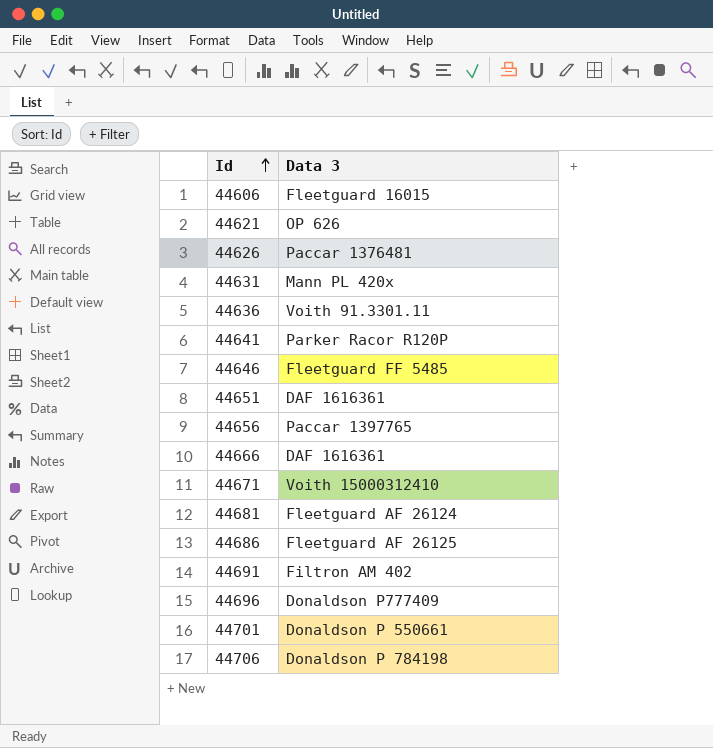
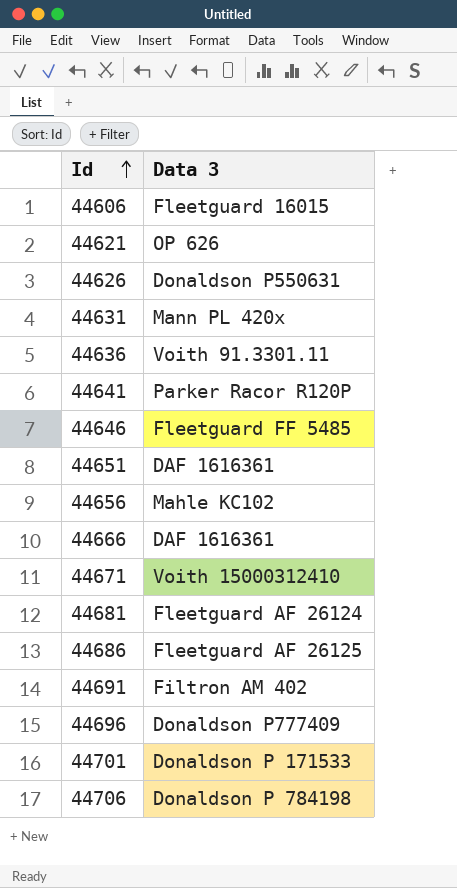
44626 | Data 3: Paccar 1376481 -> Donaldson P550631
44656 | Data 3: Paccar 1397765 -> Mahle KC102
44701 | Data 3: Donaldson P 550661 -> Donaldson P 171533

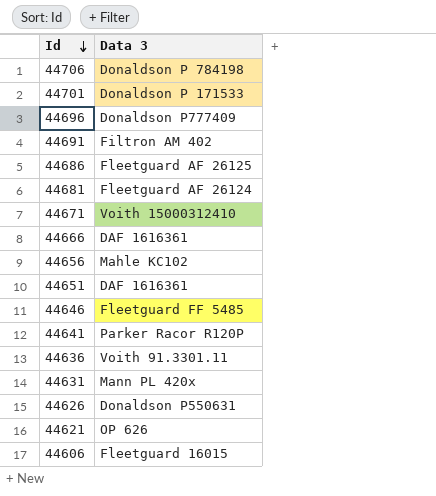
row order: Id ascending -> Id descending

